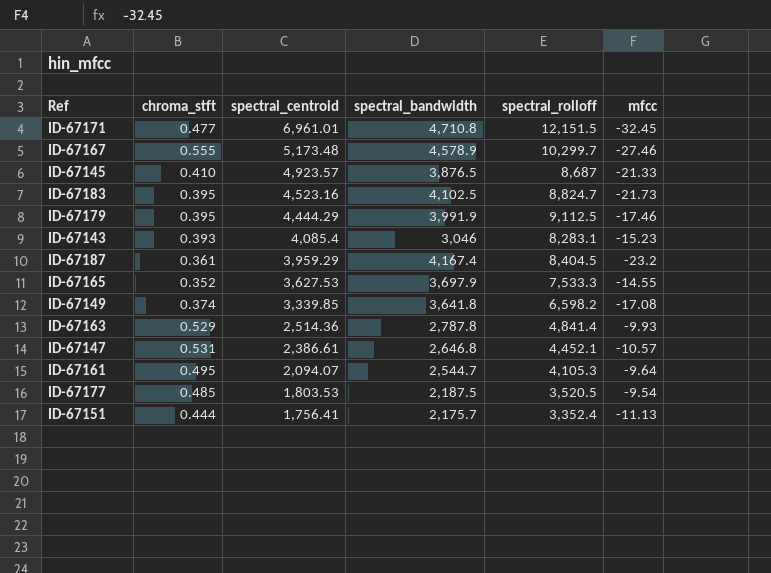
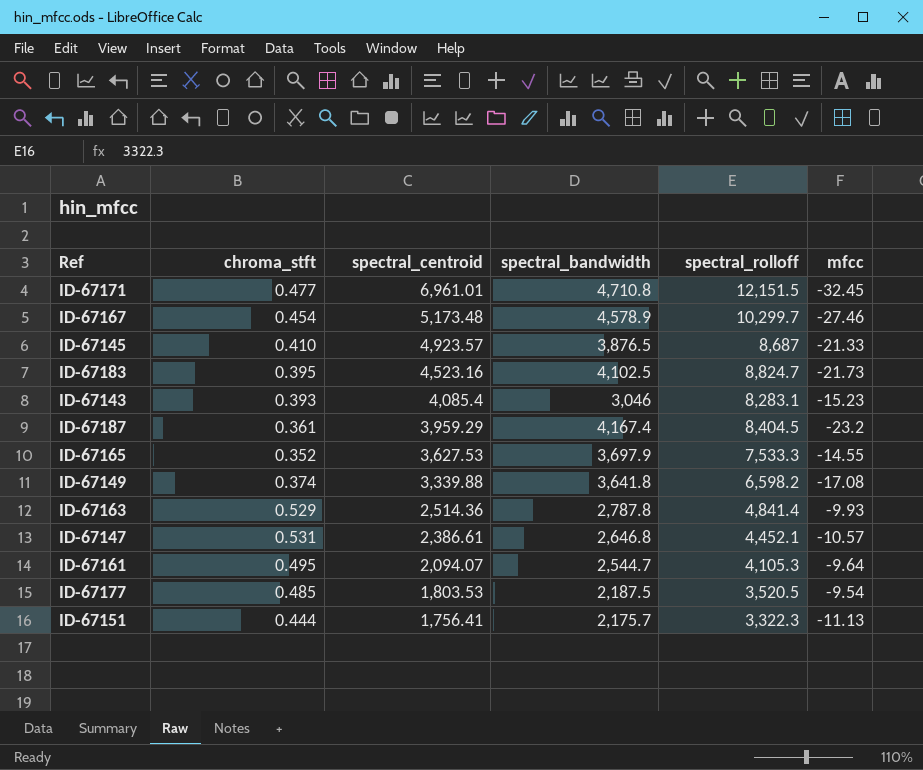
row ID-67179: 0.395 | 4,444.29 | 3,991.9 | 9,112.5 | -17.46 -> none
ID-67167 | chroma_stft: 0.555 -> 0.454
ID-67149 | spectral_centroid: 3,339.85 -> 3,339.88
ID-67151 | spectral_rolloff: 3,352.4 -> 3,322.3

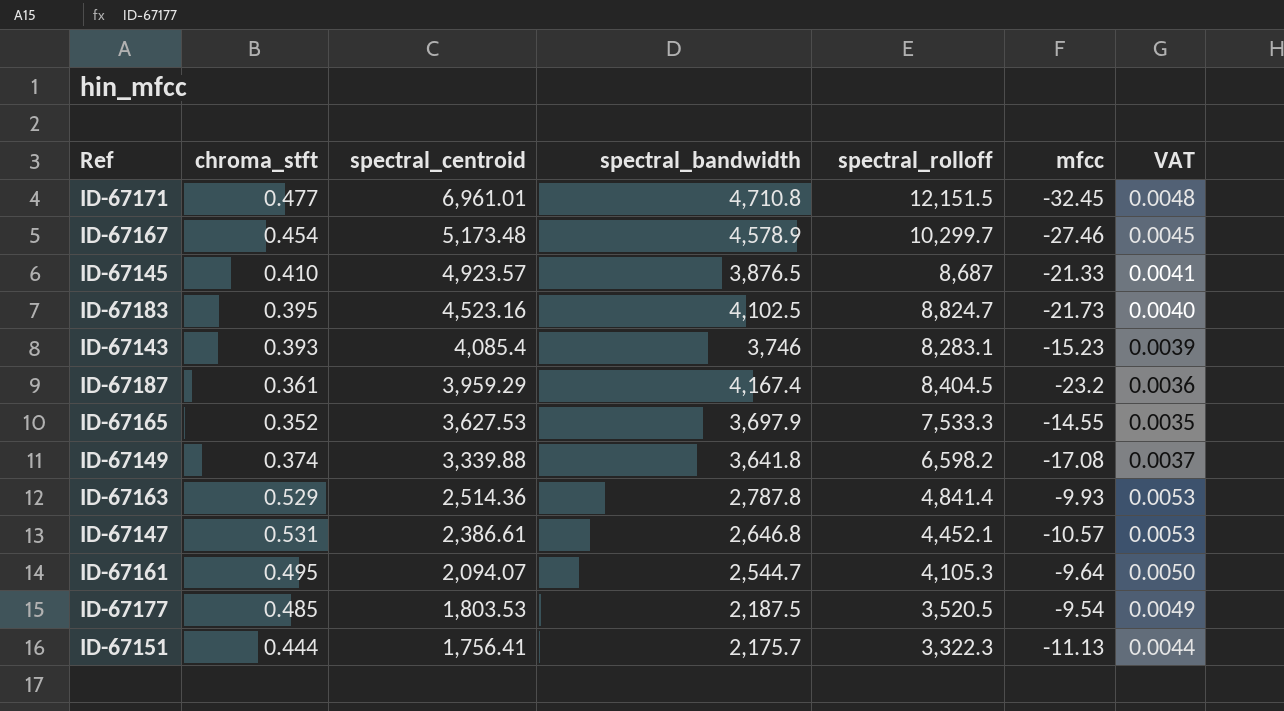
column VAT | formula: none -> [chroma_stft] * 0.01
ID-67143 | spectral_bandwidth: 3,046 -> 3,746

